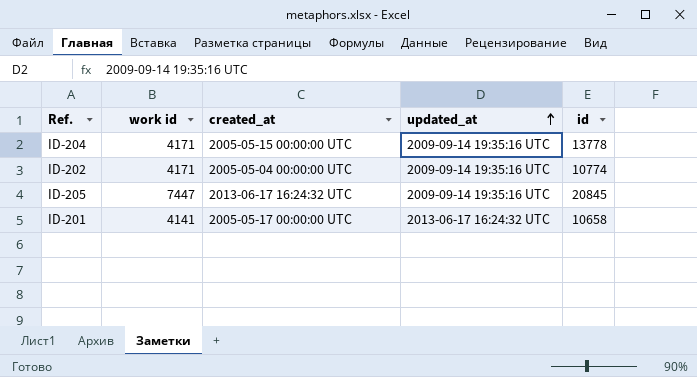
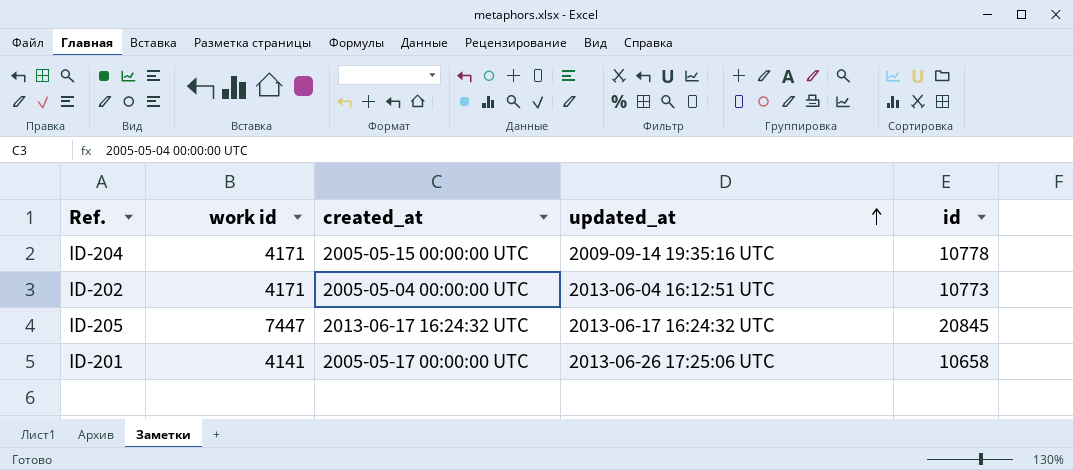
ID-204 | id: 13778 -> 10778
ID-202 | updated_at: 2009-09-14 19:35:16 UTC -> 2013-06-04 16:12:51 UTC
ID-202 | id: 10774 -> 10773
ID-205 | updated_at: 2009-09-14 19:35:16 UTC -> 2013-06-17 16:24:32 UTC
ID-201 | updated_at: 2013-06-17 16:24:32 UTC -> 2013-06-26 17:25:06 UTC

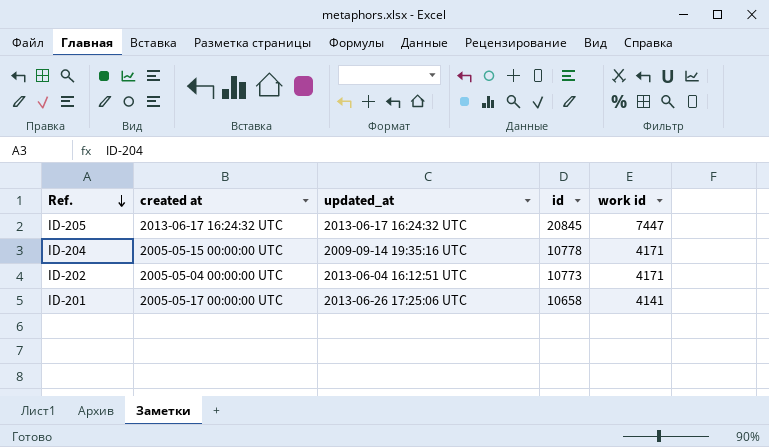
row order: updated_at ascending -> Ref. descending
column name: created_at -> created at
column work id | position: 2 -> 5

